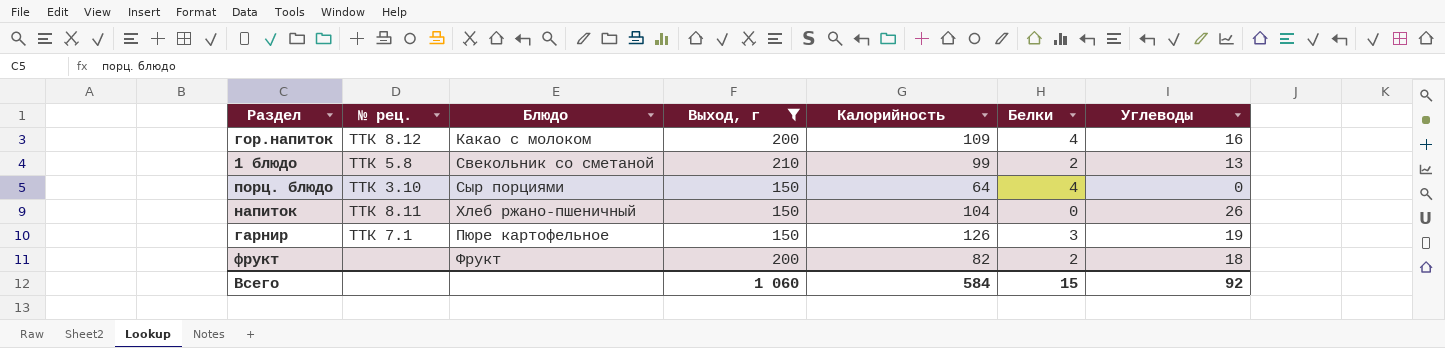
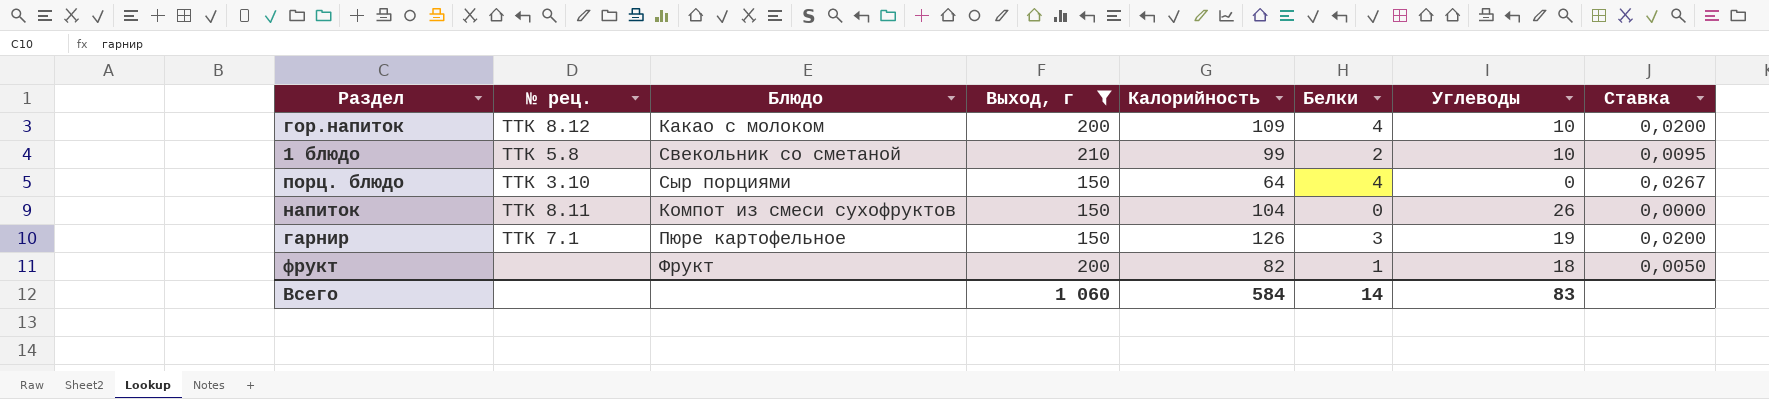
column Ставка | formula: none -> [Белки] / [Выход, г]
гор.напиток | Углеводы: 16 -> 10
1 блюдо | Углеводы: 13 -> 10
напиток | Блюдо: Хлеб ржано-пшеничный -> Компот из смеси сухофруктов
фрукт | Белки: 2 -> 1
Всего | Белки: 15 -> 14
Всего | Углеводы: 92 -> 83

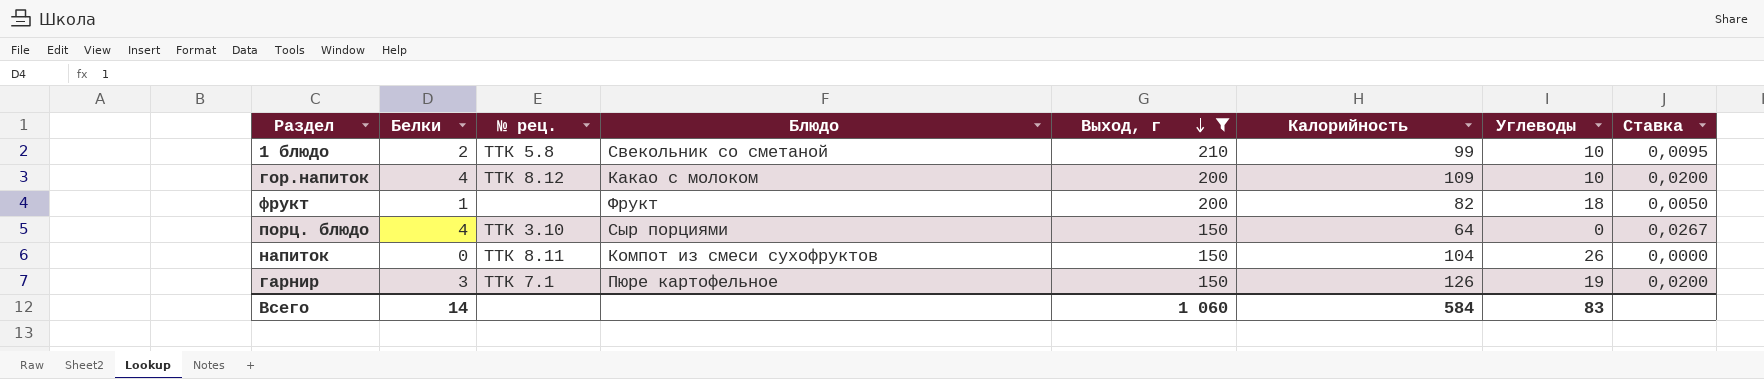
row order: none -> Выход, г descending
column Белки | position: 6 -> 2

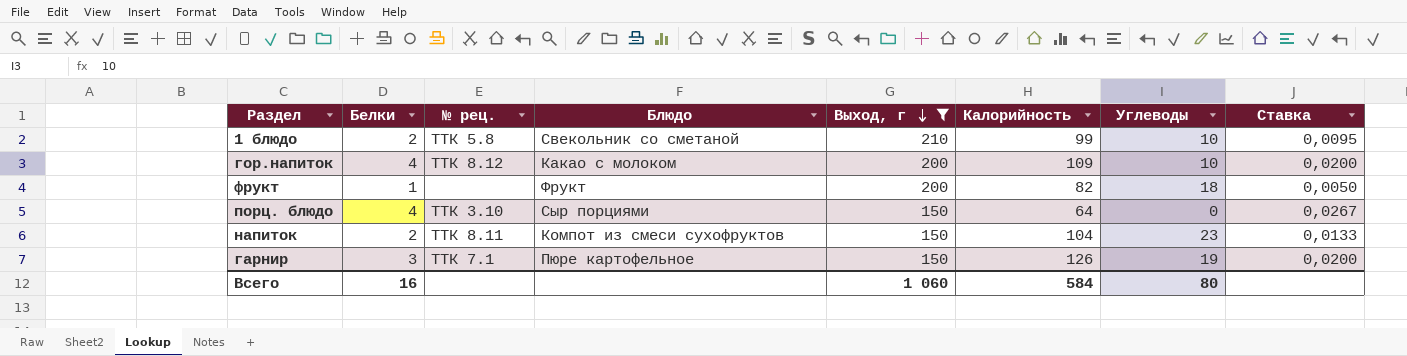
напиток | Белки: 0 -> 2
напиток | Углеводы: 26 -> 23
напиток | Ставка: 0,0000 -> 0,0133
Всего | Белки: 14 -> 16
Всего | Углеводы: 83 -> 80

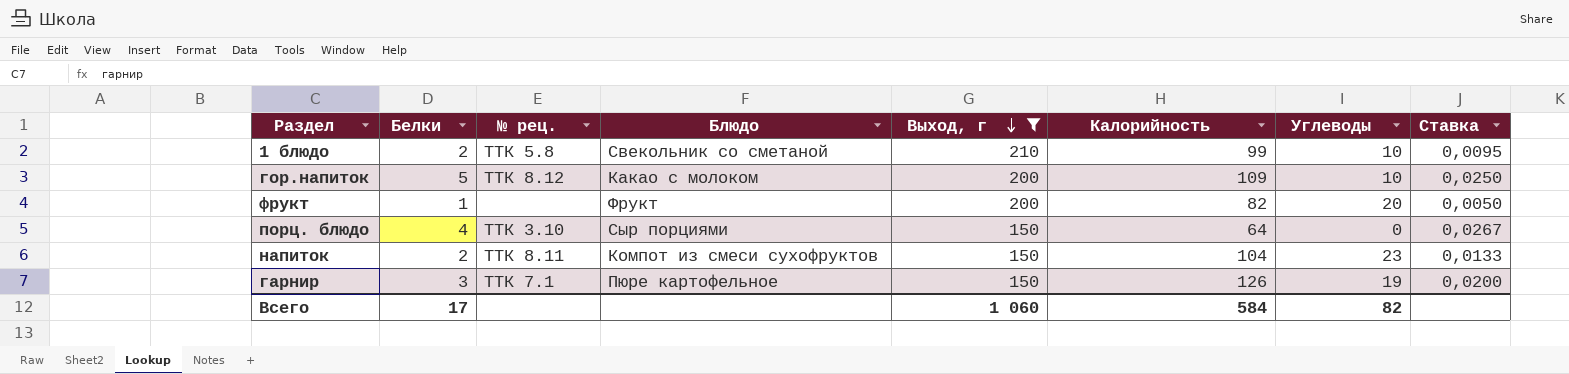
гор.напиток | Белки: 4 -> 5
гор.напиток | Ставка: 0,0200 -> 0,0250
фрукт | Углеводы: 18 -> 20
Всего | Белки: 16 -> 17
Всего | Углеводы: 80 -> 82

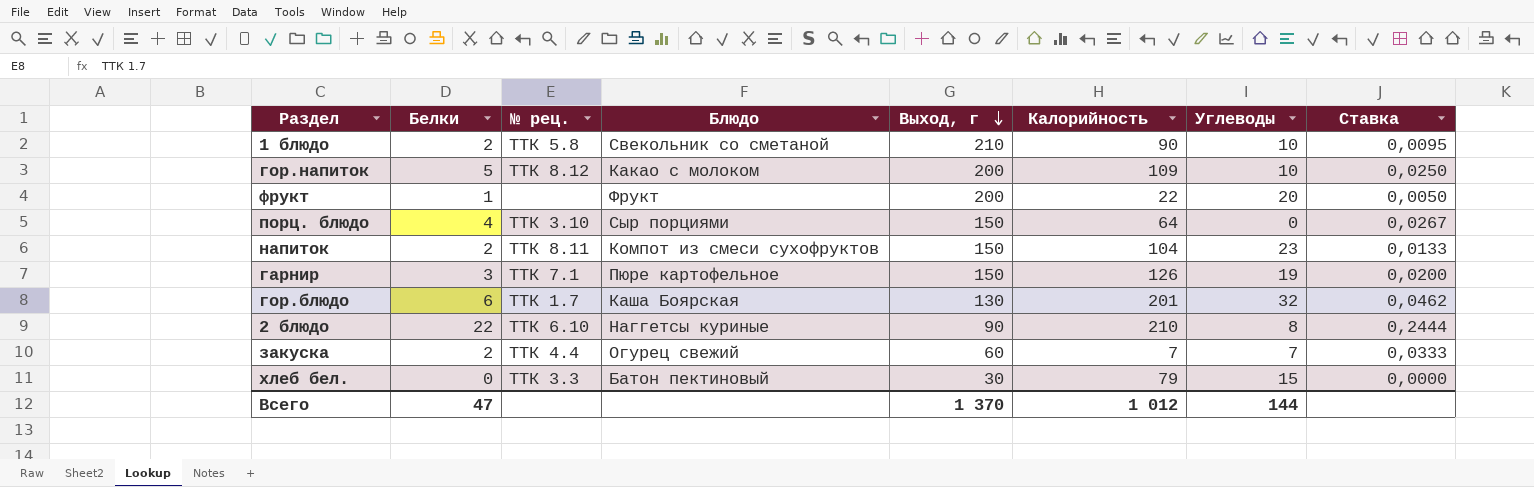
filter: Выход, г >= 150 -> none
1 блюдо | Калорийность: 99 -> 90
фрукт | Калорийность: 82 -> 22
Всего | Белки: 17 -> 47
Всего | Выход, г: 1 060 -> 1 370
Всего | Калорийность: 584 -> 1 012
Всего | Углеводы: 82 -> 144

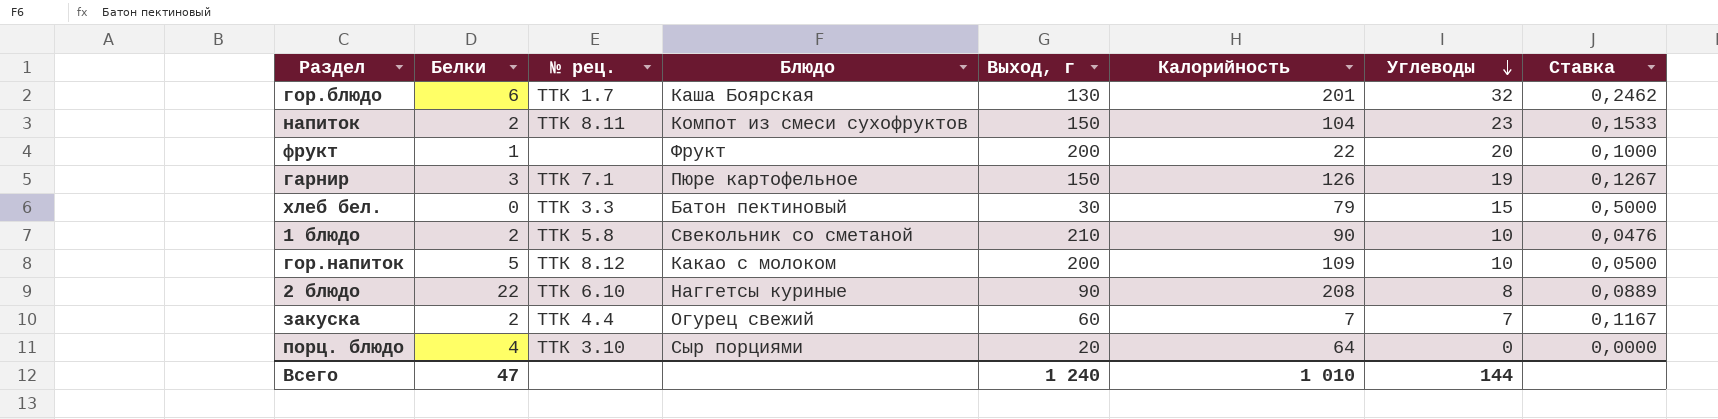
row order: Выход, г descending -> Углеводы descending
column Ставка | formula: [Белки] / [Выход, г] -> [Углеводы] / [Выход, г]
2 блюдо | Калорийность: 210 -> 208
порц. блюдо | Выход, г: 150 -> 20
Всего | Выход, г: 1 370 -> 1 240
Всего | Калорийность: 1 012 -> 1 010

